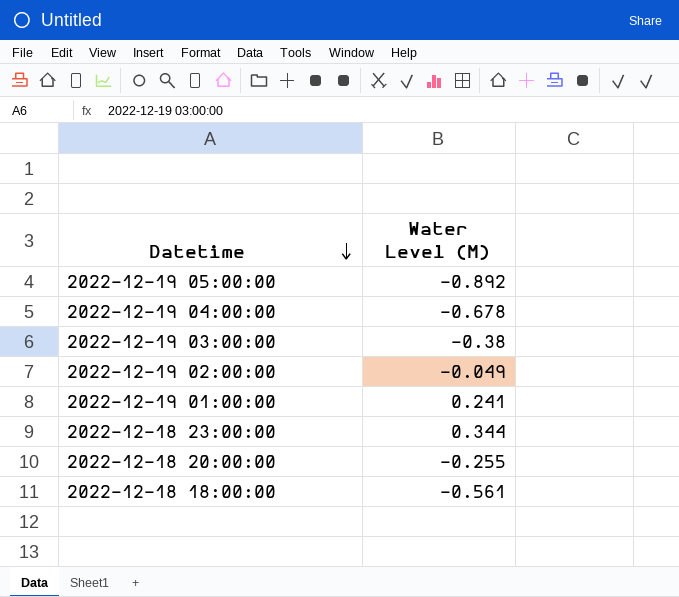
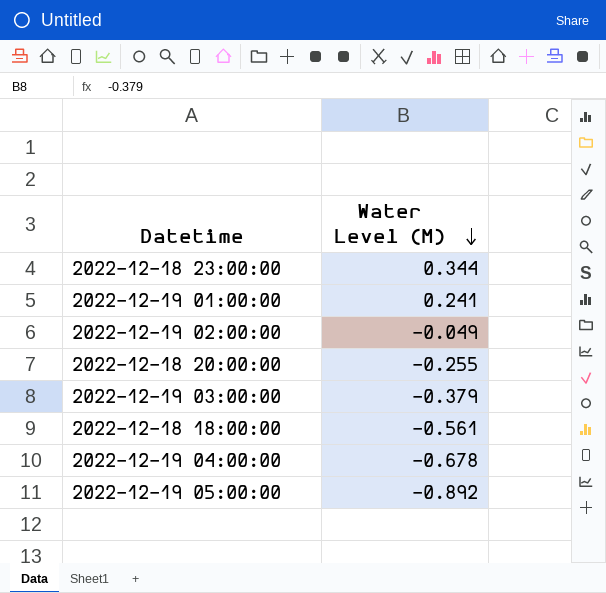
row order: Datetime descending -> Water Level (M) descending
2022-12-19 03:00:00 | Water Level (M): -0.38 -> -0.379

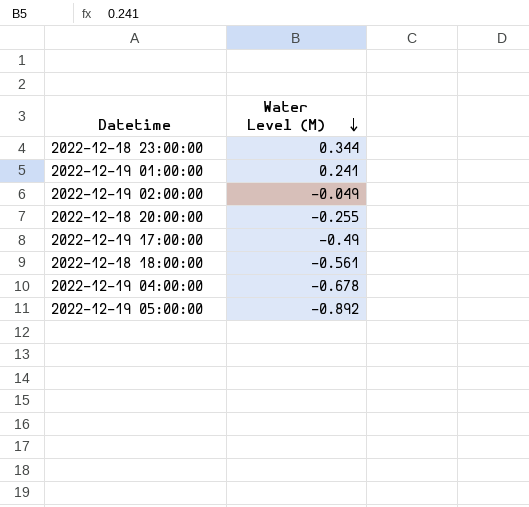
row 2022-12-19 03:00:00: -0.379 -> none
row 2022-12-19 17:00:00: none -> -0.49

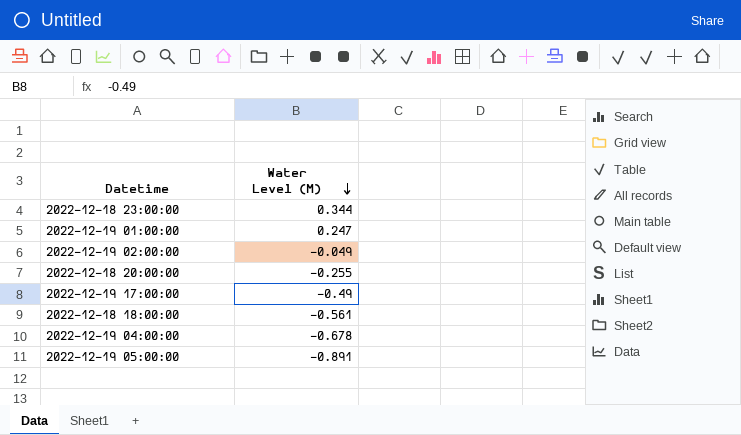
2022-12-19 01:00:00 | Water Level (M): 0.241 -> 0.247
2022-12-19 05:00:00 | Water Level (M): -0.892 -> -0.891

